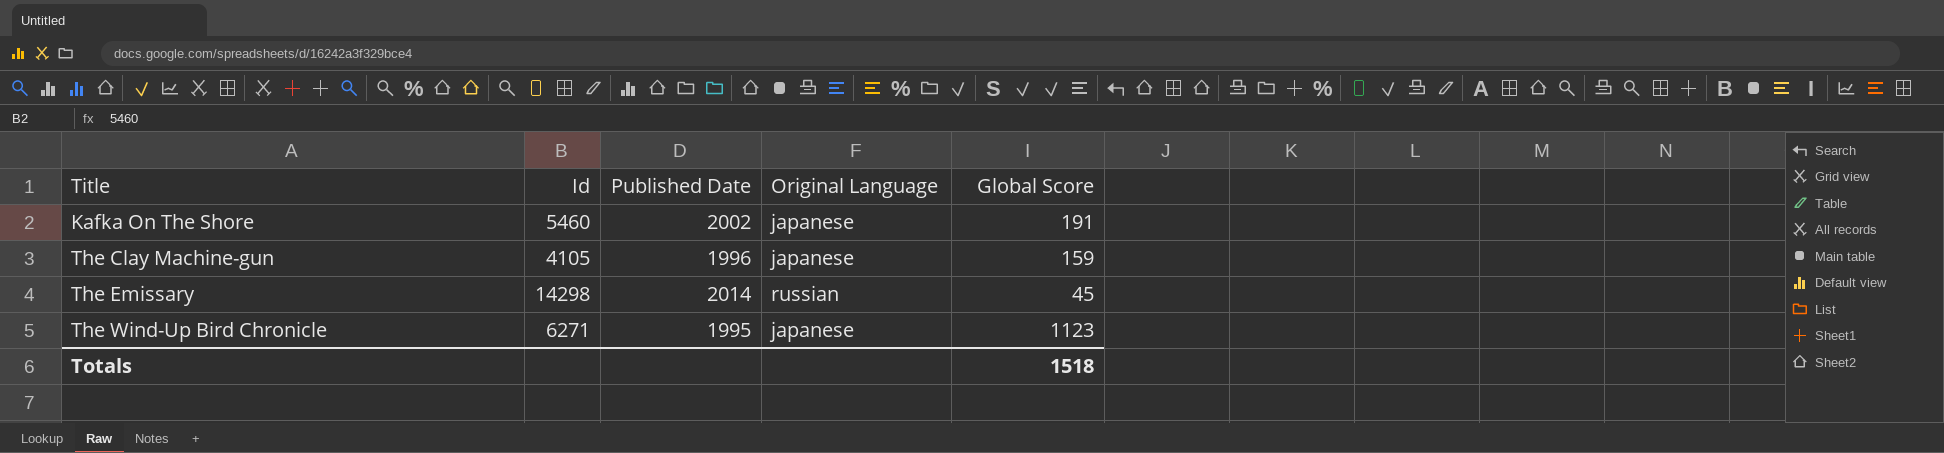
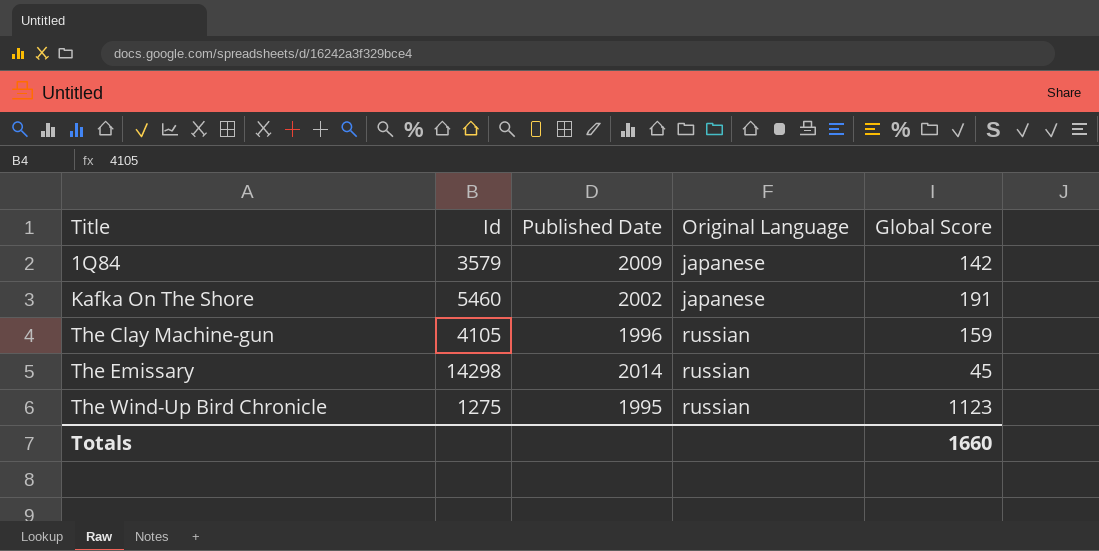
row 1Q84: none -> 3579 | 2009 | japanese | 142
The Clay Machine-gun | Original Language: japanese -> russian
The Wind-Up Bird Chronicle | Id: 6271 -> 1275
The Wind-Up Bird Chronicle | Original Language: japanese -> russian
Totals | Global Score: 1518 -> 1660

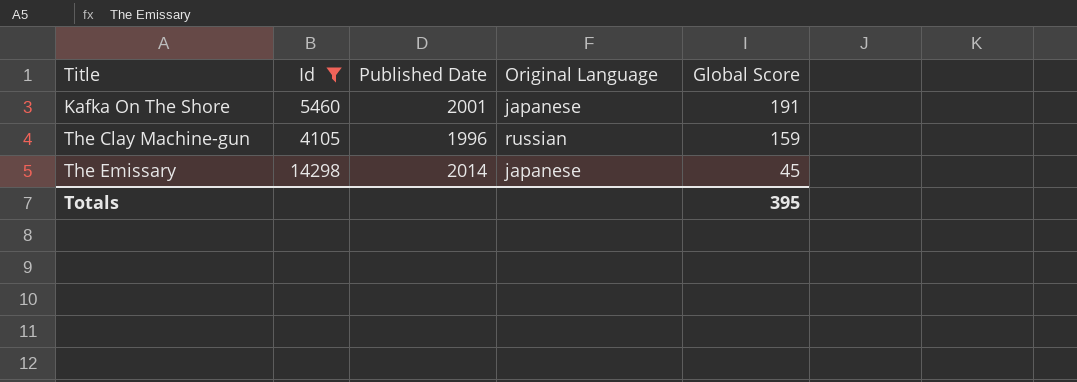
filter: none -> Id >= 4105
Kafka On The Shore | Published Date: 2002 -> 2001
The Emissary | Original Language: russian -> japanese
Totals | Global Score: 1660 -> 395

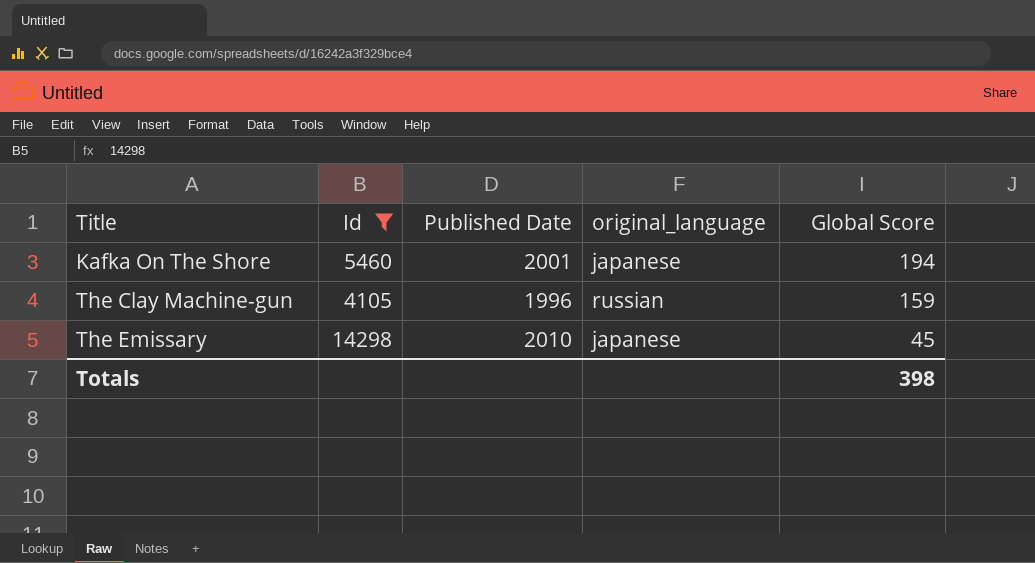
column name: Original Language -> original_language
Kafka On The Shore | Global Score: 191 -> 194
The Emissary | Published Date: 2014 -> 2010
Totals | Global Score: 395 -> 398

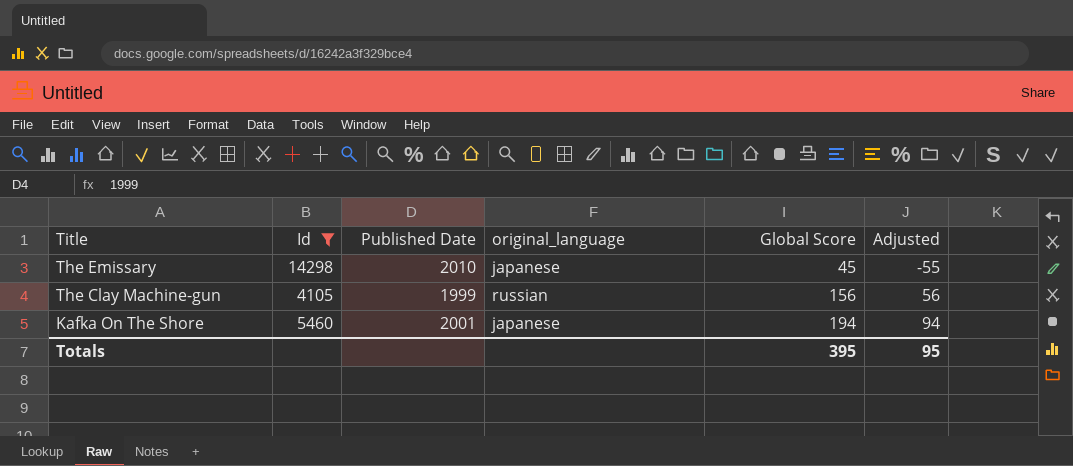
row order: Title ascending -> Title descending
column Adjusted | formula: none -> [Global Score] - 100
The Clay Machine-gun | Published Date: 1996 -> 1999
The Clay Machine-gun | Global Score: 159 -> 156
Totals | Global Score: 398 -> 395

